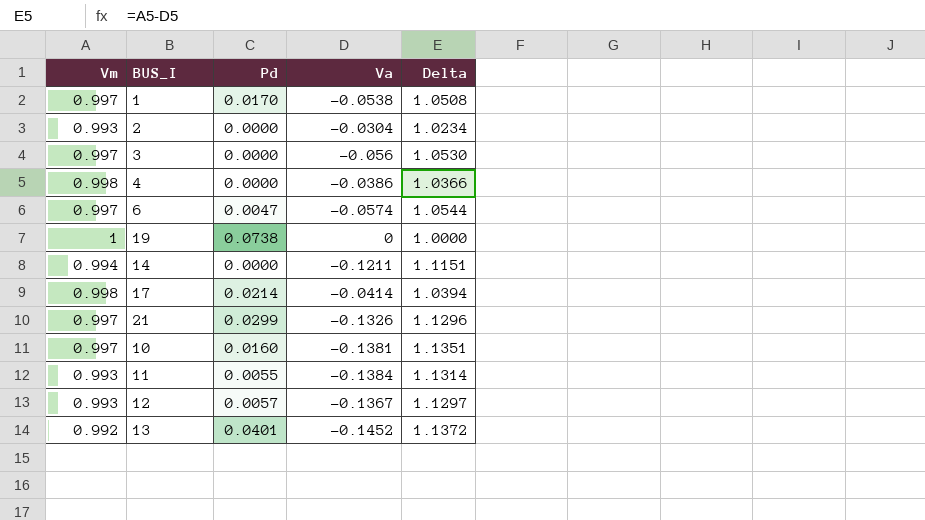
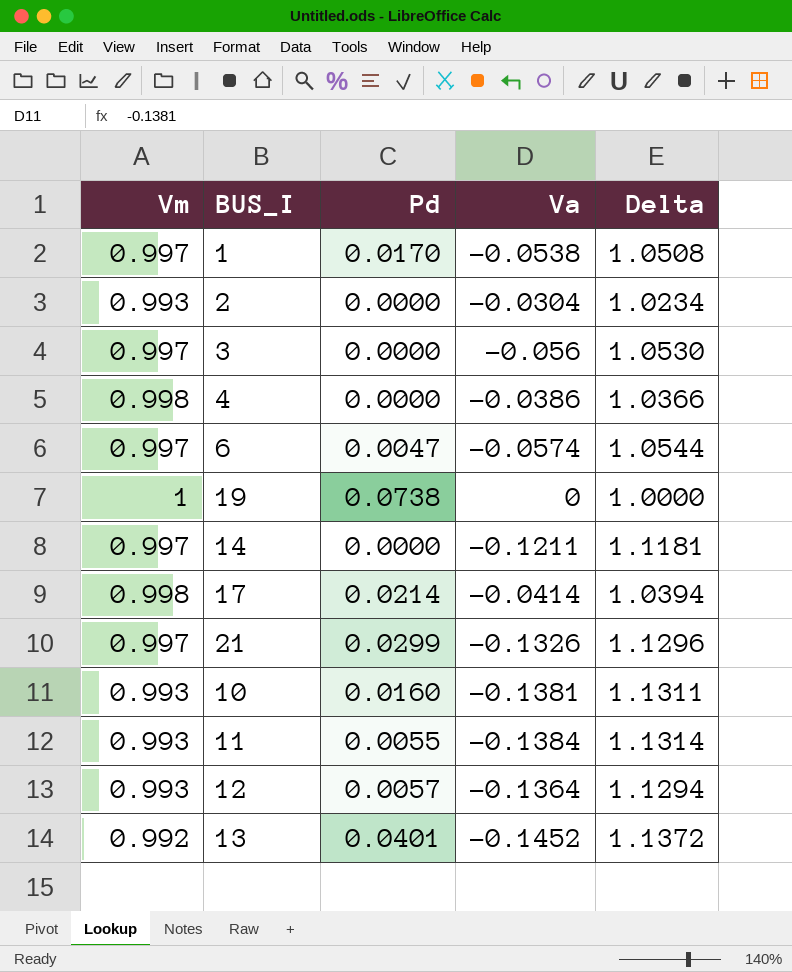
14 | Vm: 0.994 -> 0.997
14 | Delta: 1.1151 -> 1.1181
10 | Vm: 0.997 -> 0.993
10 | Delta: 1.1351 -> 1.1311
12 | Va: -0.1367 -> -0.1364
12 | Delta: 1.1297 -> 1.1294

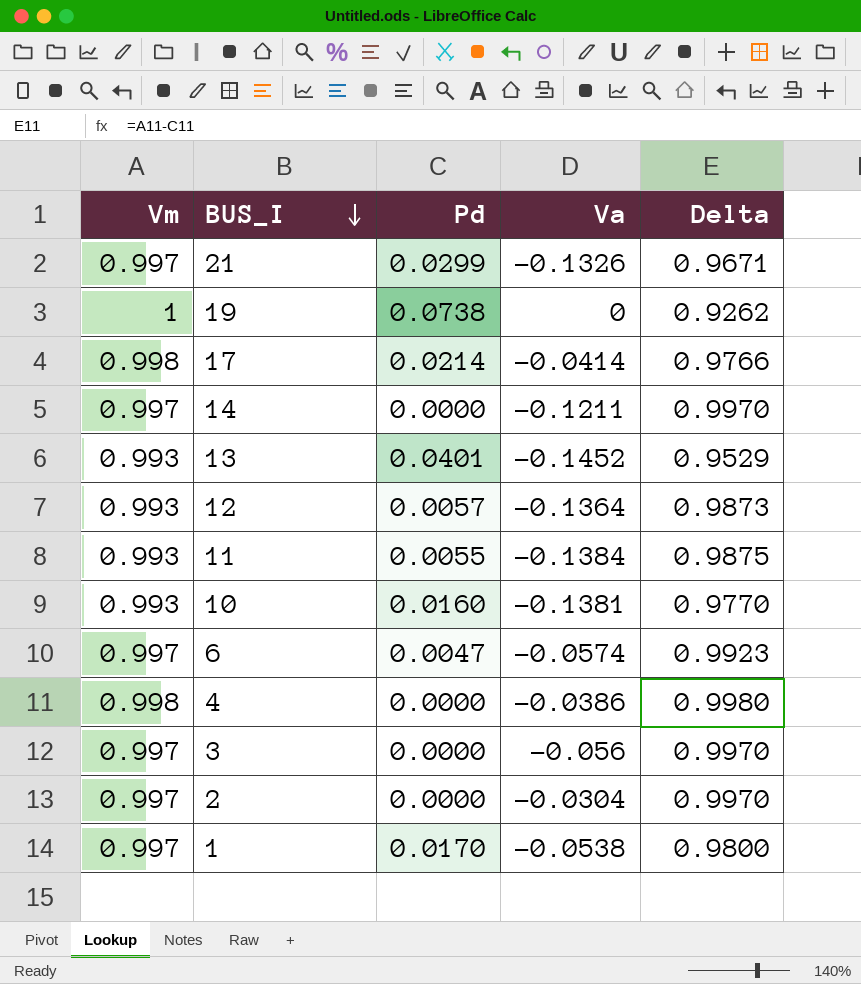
row order: none -> BUS_I descending
column Delta | formula: [Vm] - [Va] -> [Vm] - [Pd]
13 | Vm: 0.992 -> 0.993
2 | Vm: 0.993 -> 0.997

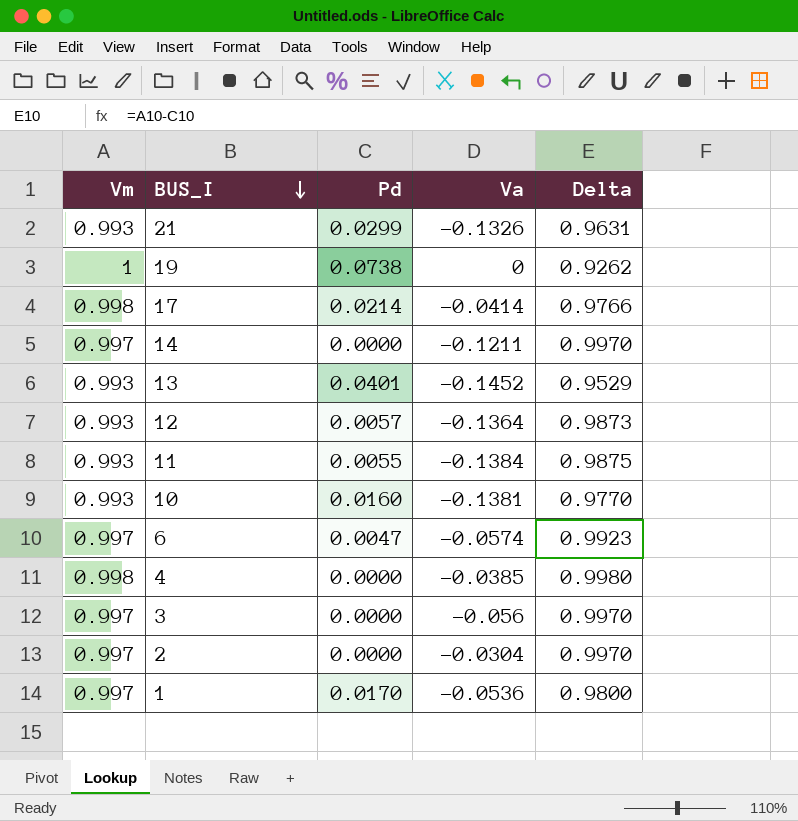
21 | Vm: 0.997 -> 0.993
21 | Delta: 0.9671 -> 0.9631
4 | Va: -0.0386 -> -0.0385
1 | Va: -0.0538 -> -0.0536

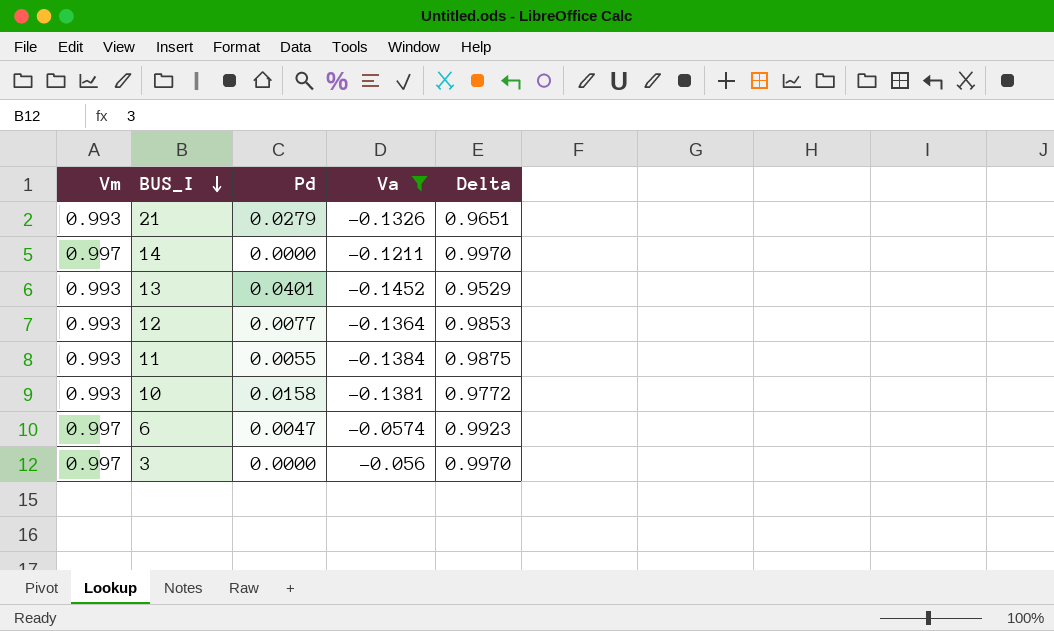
filter: none -> Va <= -0.056
21 | Pd: 0.0299 -> 0.0279
21 | Delta: 0.9631 -> 0.9651
12 | Pd: 0.0057 -> 0.0077
12 | Delta: 0.9873 -> 0.9853
10 | Pd: 0.0160 -> 0.0158
10 | Delta: 0.9770 -> 0.9772

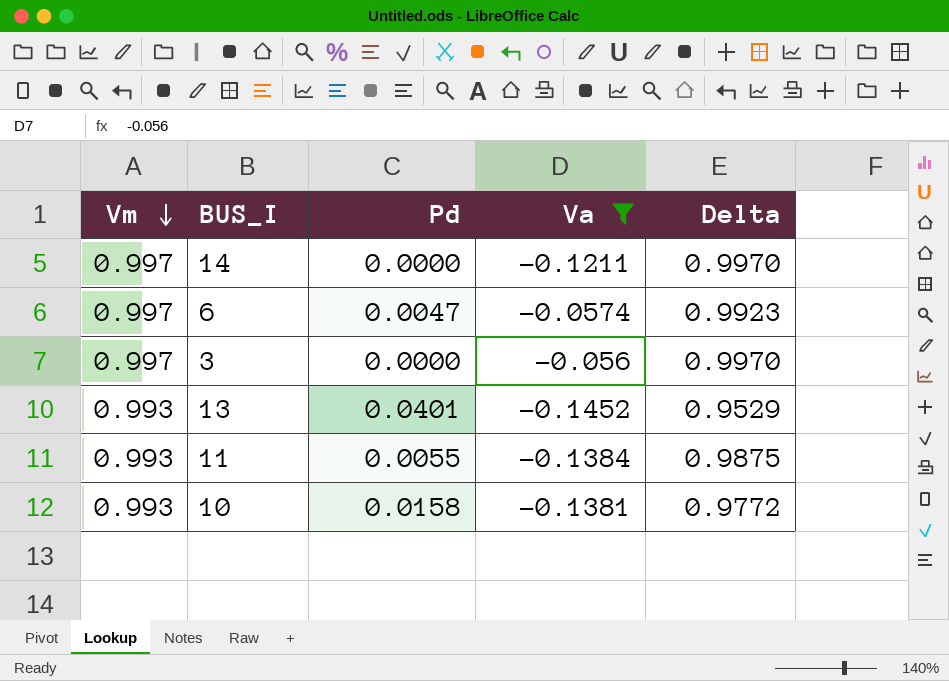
row order: BUS_I descending -> Vm descending
row 21: 0.993 | 0.0279 | -0.1326 | 0.9651 -> none
row 12: 0.993 | 0.0077 | -0.1364 | 0.9853 -> none

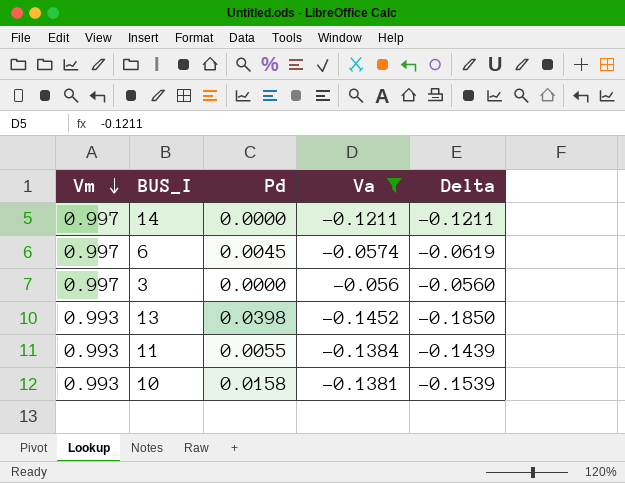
column Delta | formula: [Vm] - [Pd] -> [Va] - [Pd]
6 | Pd: 0.0047 -> 0.0045
13 | Pd: 0.0401 -> 0.0398

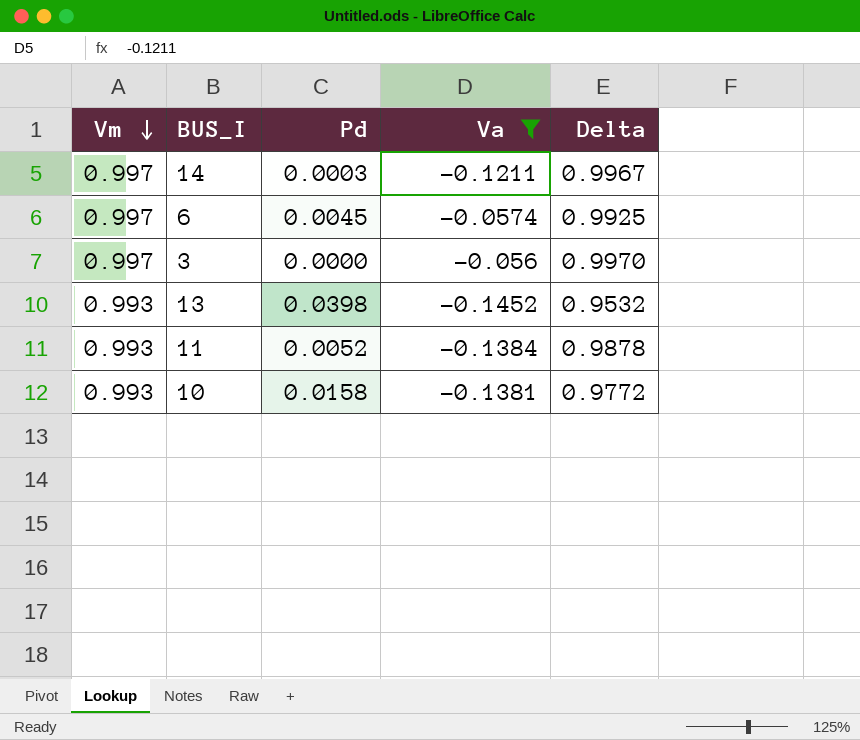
column Delta | formula: [Va] - [Pd] -> [Vm] - [Pd]
14 | Pd: 0.0000 -> 0.0003
11 | Pd: 0.0055 -> 0.0052

